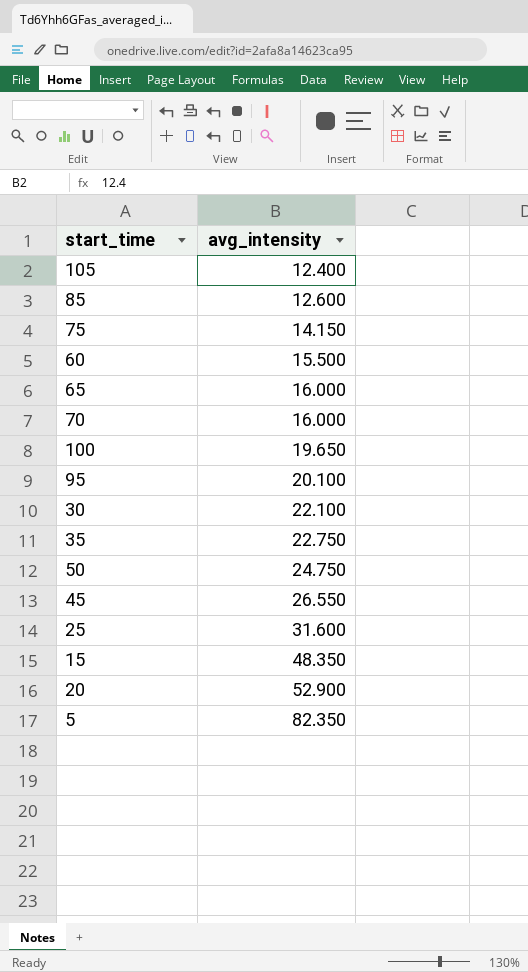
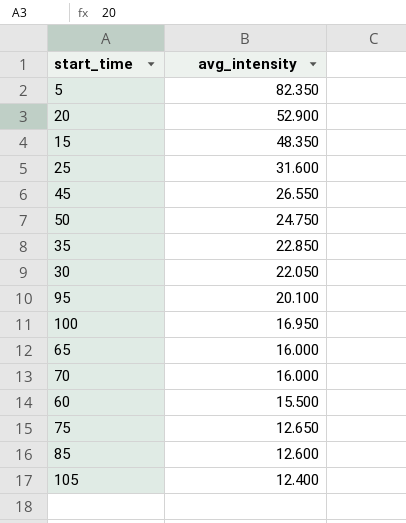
row order: avg_intensity ascending -> avg_intensity descending
35 | avg_intensity: 22.750 -> 22.850
30 | avg_intensity: 22.100 -> 22.050
100 | avg_intensity: 19.650 -> 16.950
75 | avg_intensity: 14.150 -> 12.650

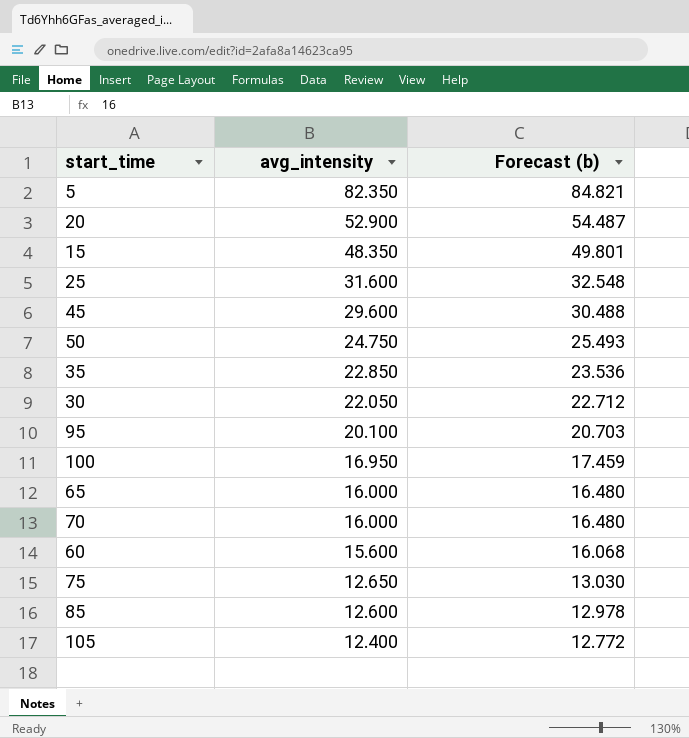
column Forecast (b) | formula: none -> [avg_intensity] * 1.03
45 | avg_intensity: 26.550 -> 29.600
60 | avg_intensity: 15.500 -> 15.600

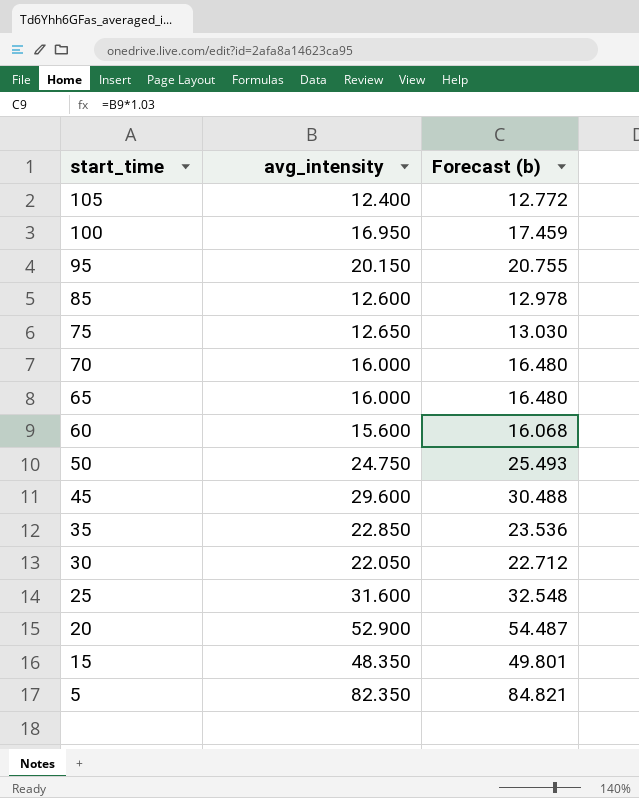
row order: avg_intensity descending -> start_time descending
95 | avg_intensity: 20.100 -> 20.150
95 | Forecast (b): 20.703 -> 20.755

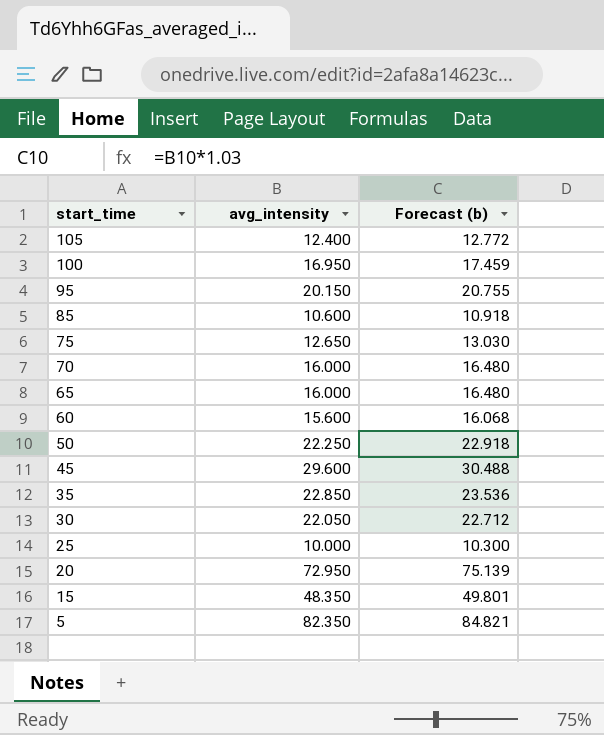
85 | avg_intensity: 12.600 -> 10.600
85 | Forecast (b): 12.978 -> 10.918
50 | avg_intensity: 24.750 -> 22.250
50 | Forecast (b): 25.493 -> 22.918
25 | avg_intensity: 31.600 -> 10.000
25 | Forecast (b): 32.548 -> 10.300
20 | avg_intensity: 52.900 -> 72.950
20 | Forecast (b): 54.487 -> 75.139

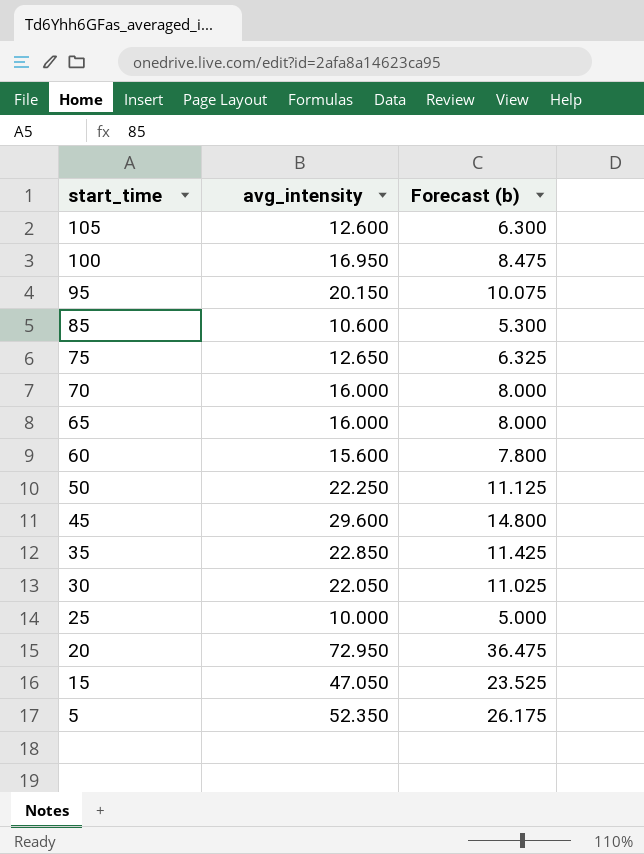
column Forecast (b) | formula: [avg_intensity] * 1.03 -> [avg_intensity] * 0.5
105 | avg_intensity: 12.400 -> 12.600
15 | avg_intensity: 48.350 -> 47.050
5 | avg_intensity: 82.350 -> 52.350

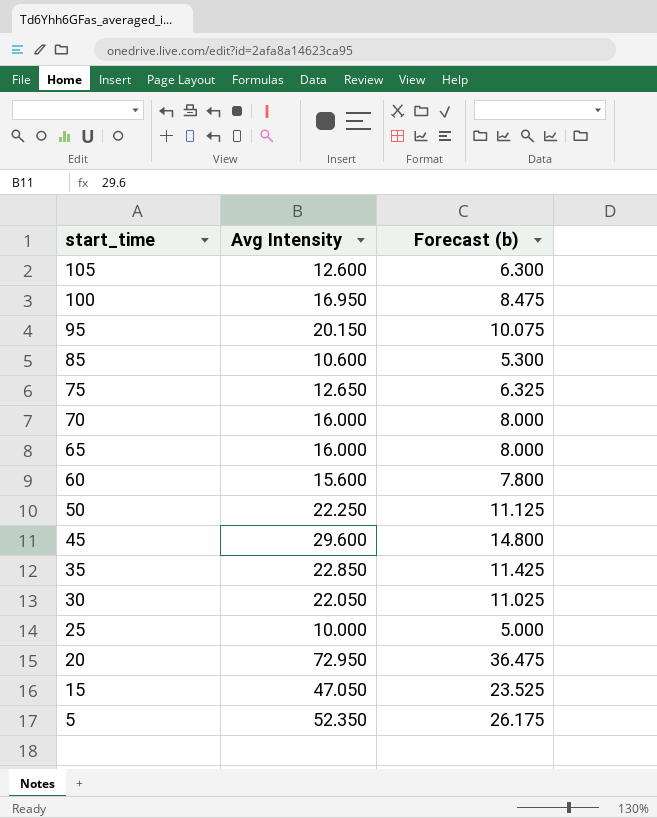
column name: avg_intensity -> Avg Intensity

